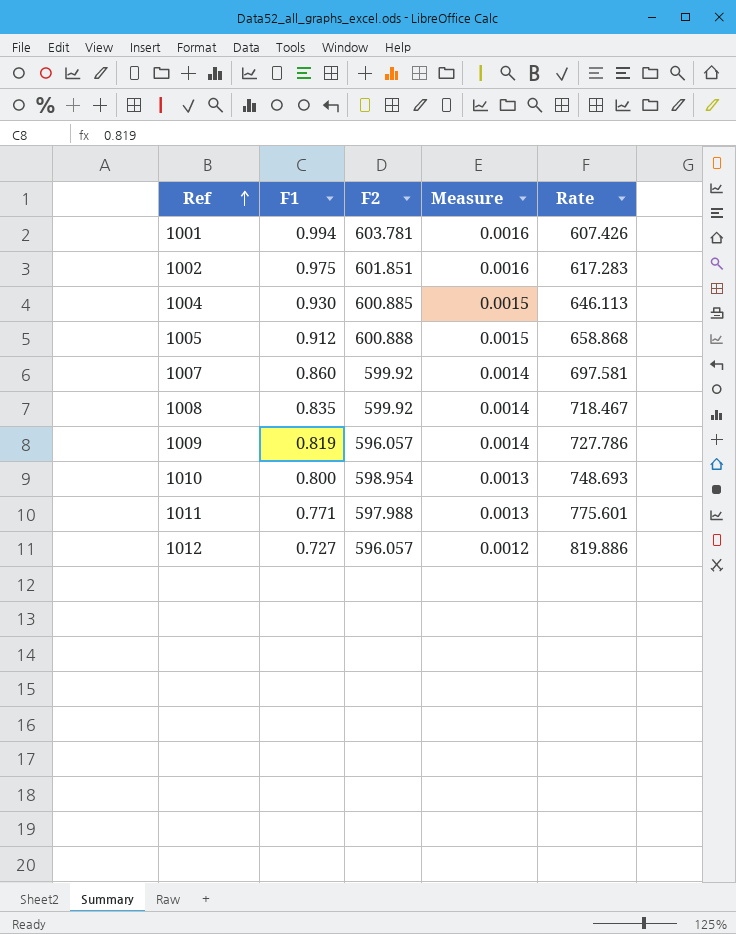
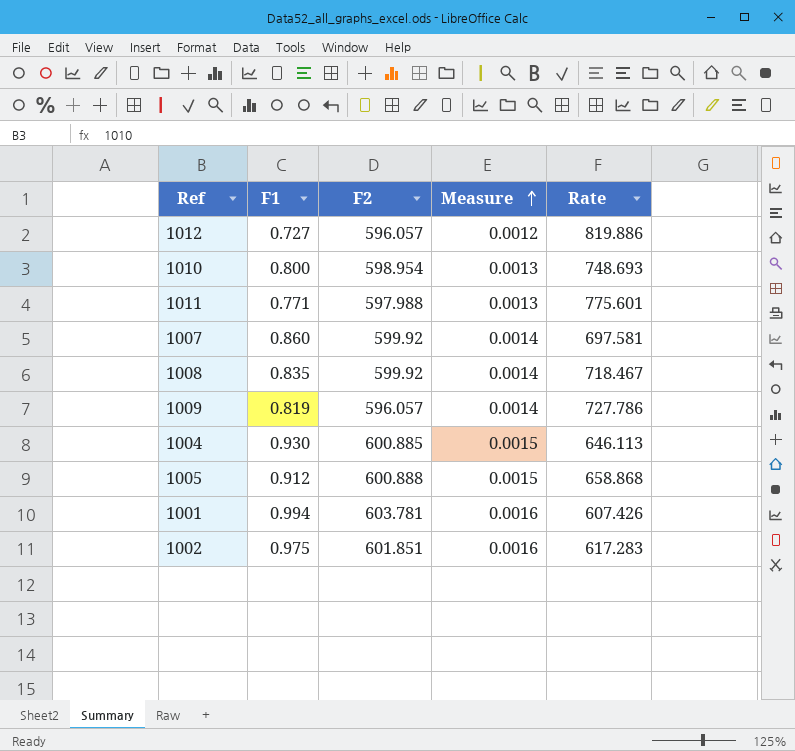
row order: Ref ascending -> Measure ascending

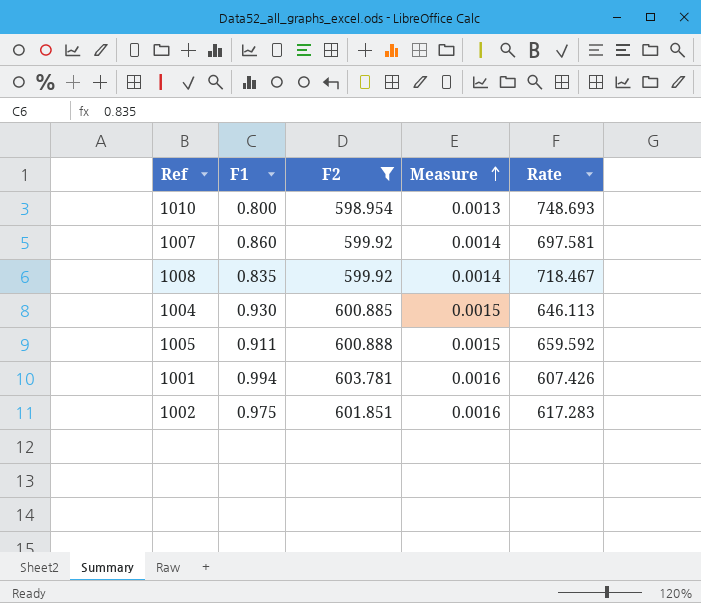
filter: none -> F2 >= 598.954
1005 | F1: 0.912 -> 0.911
1005 | Rate: 658.868 -> 659.592

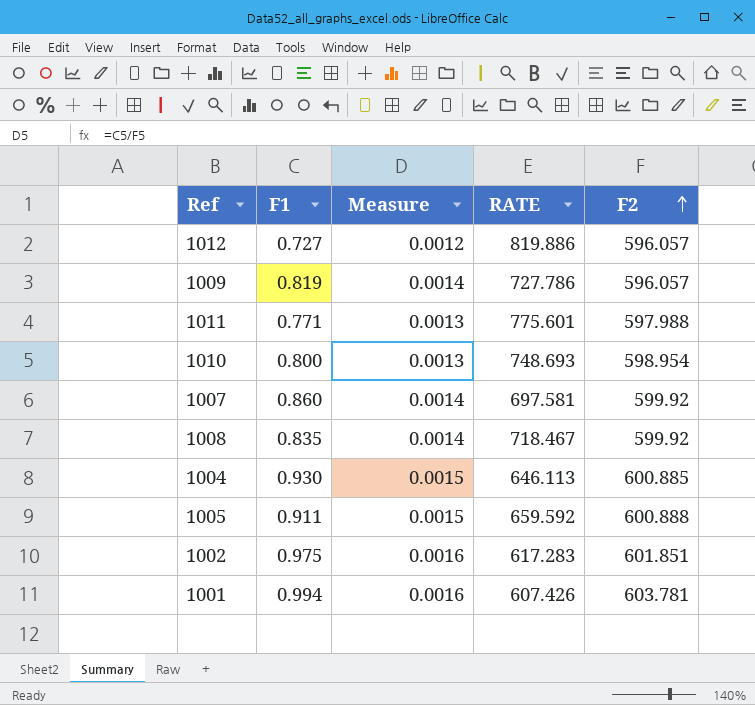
filter: F2 >= 598.954 -> none
row order: Measure ascending -> F2 ascending
column name: Rate -> RATE
column F2 | position: 3 -> 5

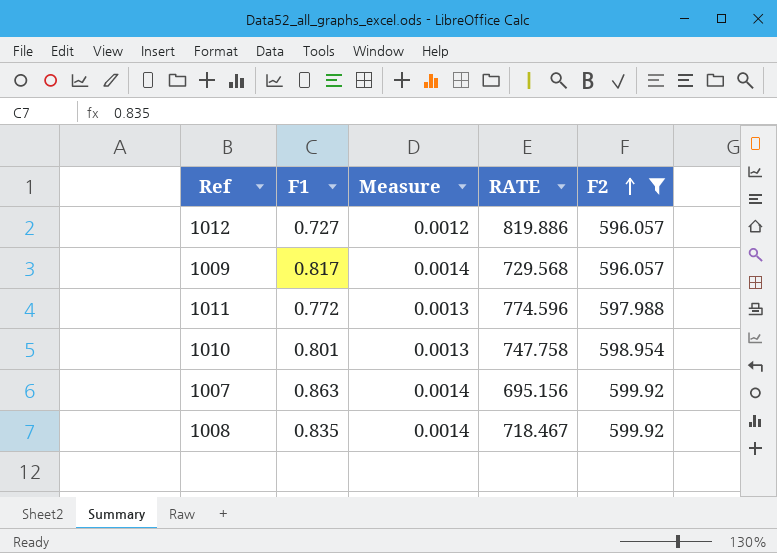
filter: none -> F2 <= 599.92
1009 | F1: 0.819 -> 0.817
1009 | RATE: 727.786 -> 729.568
1011 | F1: 0.771 -> 0.772
1011 | RATE: 775.601 -> 774.596
1010 | F1: 0.800 -> 0.801
1010 | RATE: 748.693 -> 747.758
1007 | F1: 0.860 -> 0.863
1007 | RATE: 697.581 -> 695.156

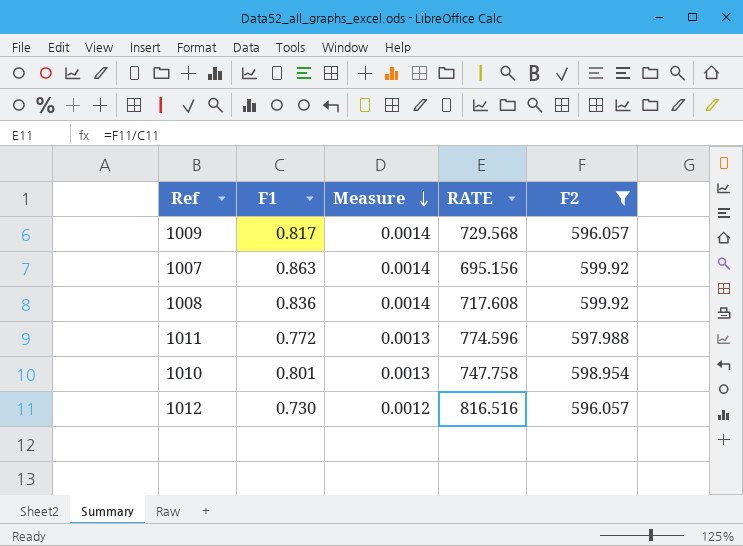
row order: F2 ascending -> Measure descending
1008 | F1: 0.835 -> 0.836
1008 | RATE: 718.467 -> 717.608
1012 | F1: 0.727 -> 0.730
1012 | RATE: 819.886 -> 816.516

